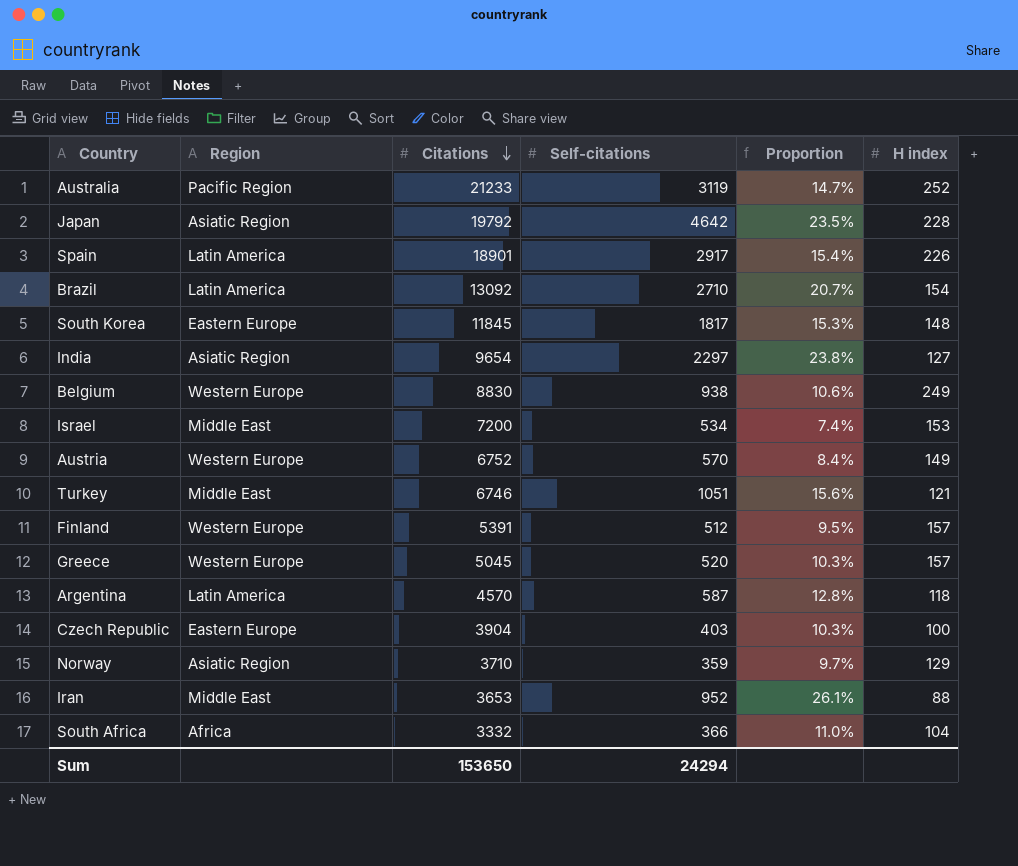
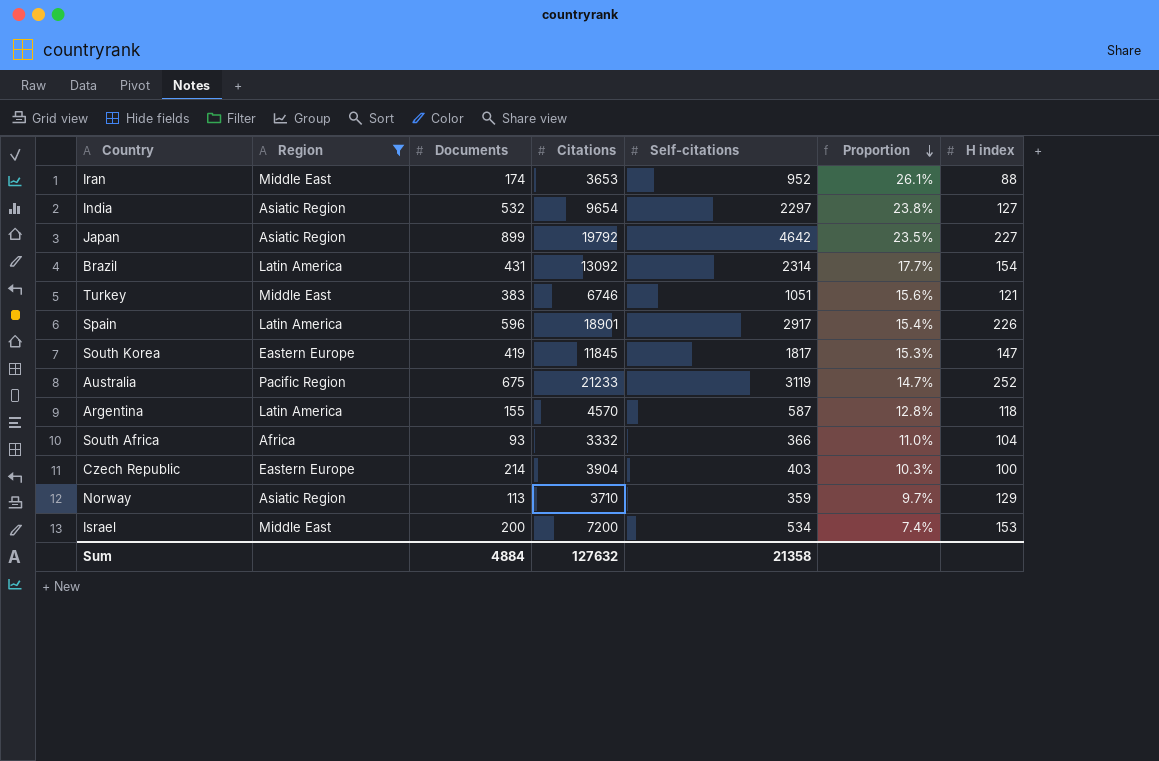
filter: none -> Region != Western Europe
row order: Citations descending -> Proportion descending
column Documents | position: none -> 3
Japan | H index: 228 -> 227
Brazil | Self-citations: 2710 -> 2314
Brazil | Proportion: 20.7% -> 17.7%
South Korea | H index: 148 -> 147
Sum | Citations: 153650 -> 127632
Sum | Self-citations: 24294 -> 21358

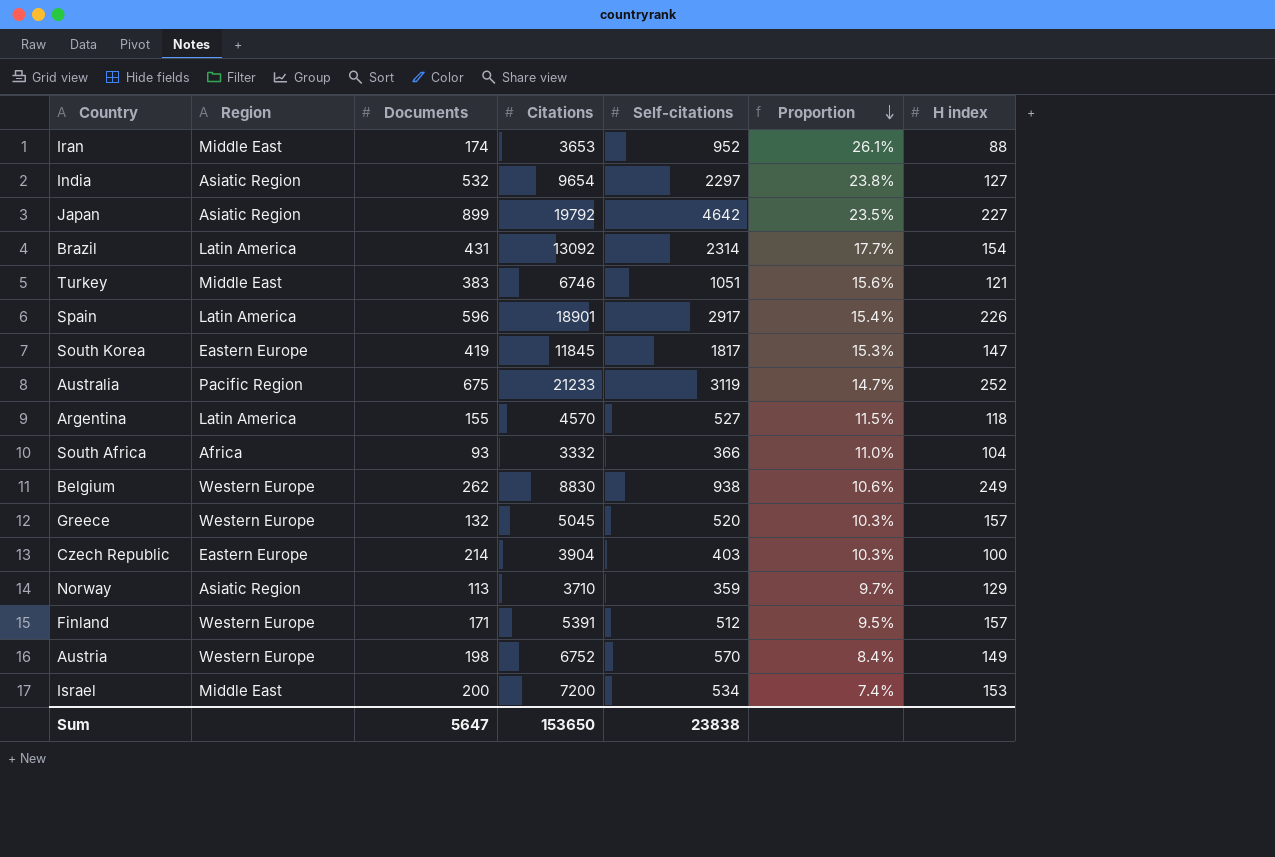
filter: Region != Western Europe -> none
Argentina | Self-citations: 587 -> 527
Argentina | Proportion: 12.8% -> 11.5%
Sum | Documents: 4884 -> 5647
Sum | Citations: 127632 -> 153650
Sum | Self-citations: 21358 -> 23838

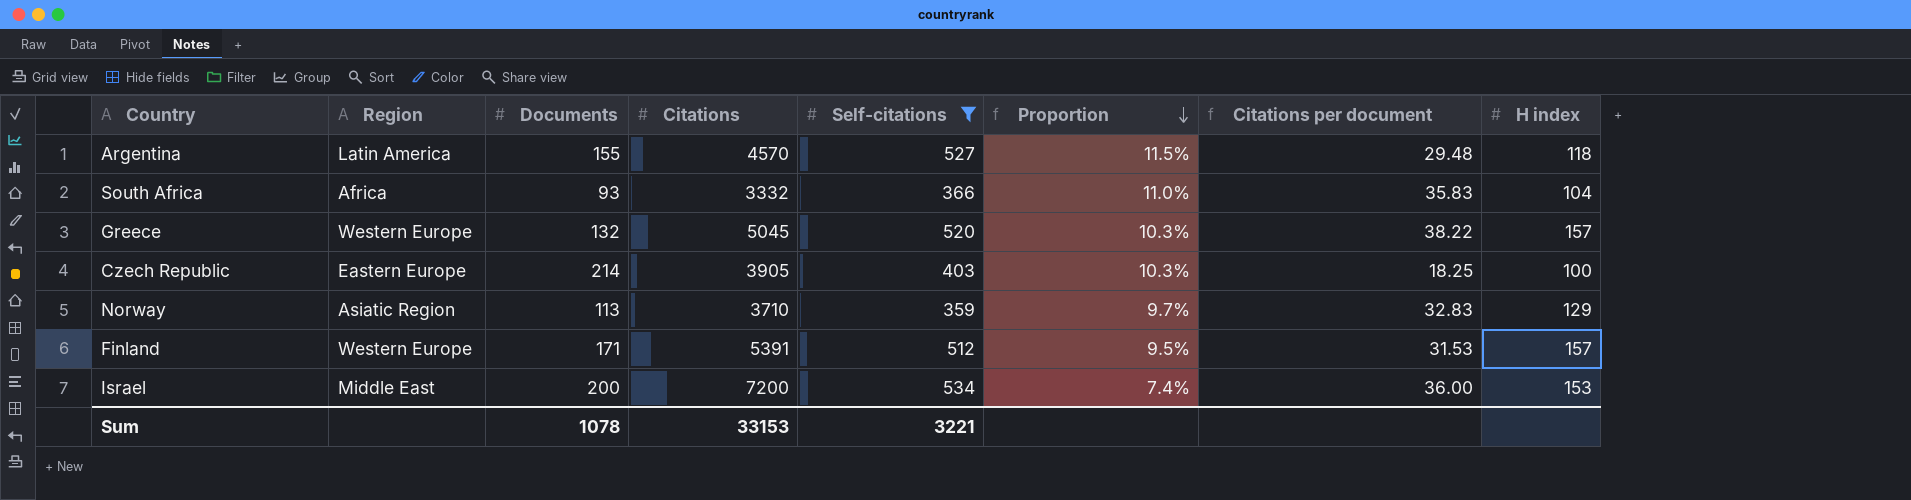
filter: none -> Self-citations <= 534
column Citations per document | formula: none -> [Citations] / [Documents]
Czech Republic | Citations: 3904 -> 3905
Sum | Documents: 5647 -> 1078
Sum | Citations: 153650 -> 33153
Sum | Self-citations: 23838 -> 3221

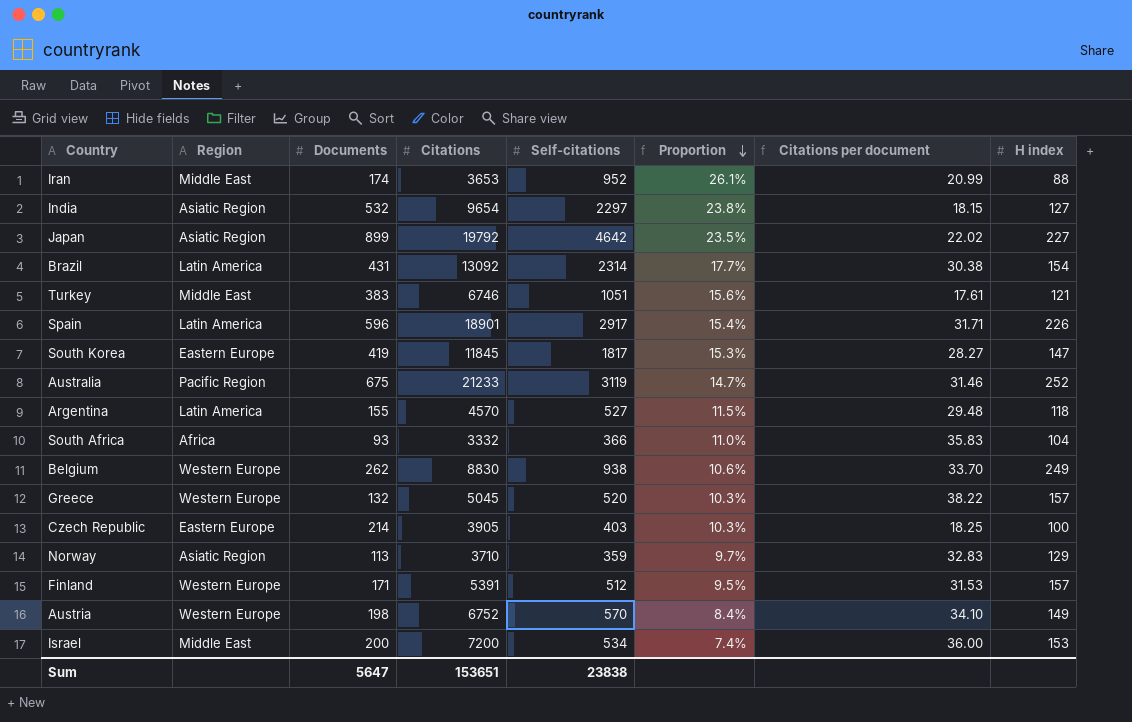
filter: Self-citations <= 534 -> none
Sum | Documents: 1078 -> 5647
Sum | Citations: 33153 -> 153651
Sum | Self-citations: 3221 -> 23838

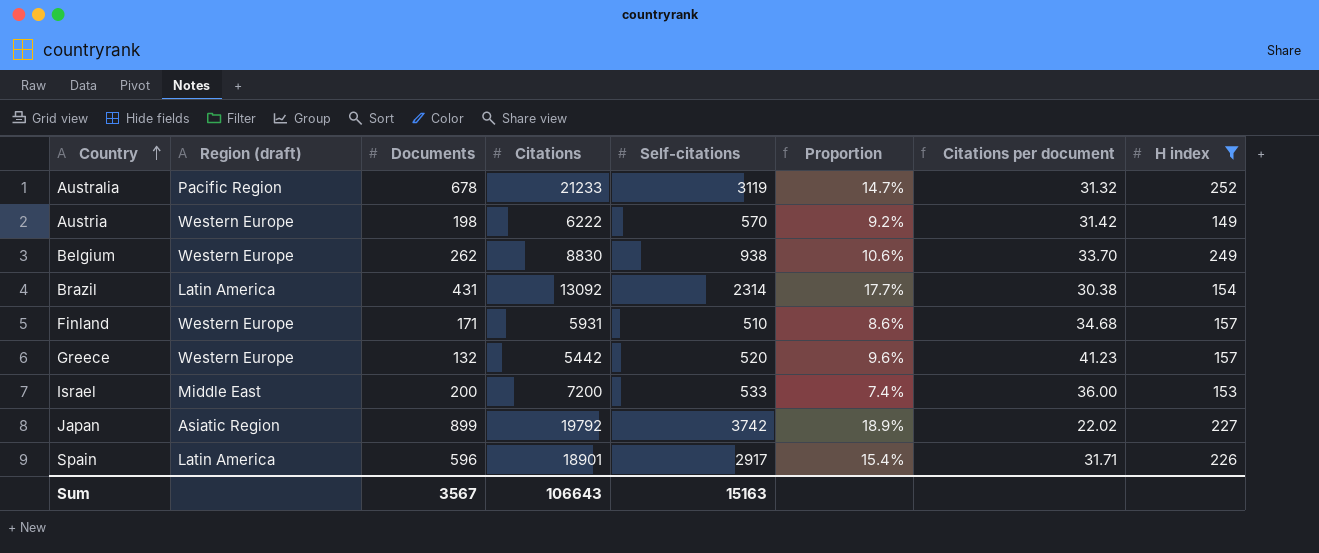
filter: none -> H index >= 149
row order: Proportion descending -> Country ascending
column name: Region -> Region (draft)
Australia | Documents: 675 -> 678
Australia | Citations per document: 31.46 -> 31.32
Austria | Citations: 6752 -> 6222
Austria | Proportion: 8.4% -> 9.2%
Austria | Citations per document: 34.10 -> 31.42
Finland | Citations: 5391 -> 5931
Finland | Self-citations: 512 -> 510
Finland | Proportion: 9.5% -> 8.6%
Finland | Citations per document: 31.53 -> 34.68
Greece | Citations: 5045 -> 5442
Greece | Proportion: 10.3% -> 9.6%
Greece | Citations per document: 38.22 -> 41.23
Israel | Self-citations: 534 -> 533
Japan | Self-citations: 4642 -> 3742
Japan | Proportion: 23.5% -> 18.9%
Sum | Documents: 5647 -> 3567
Sum | Citations: 153651 -> 106643
Sum | Self-citations: 23838 -> 15163

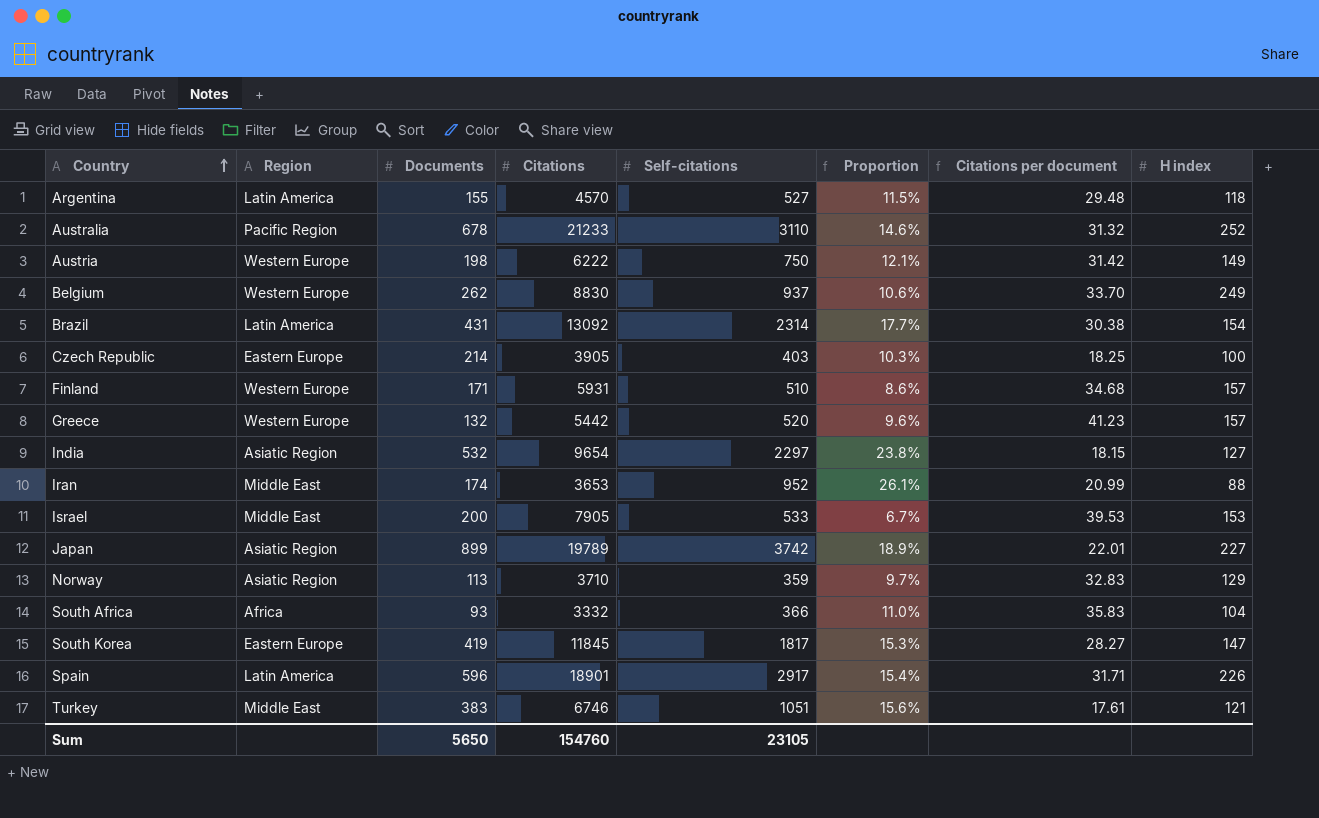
filter: H index >= 149 -> none
column name: Region (draft) -> Region
Australia | Self-citations: 3119 -> 3110
Australia | Proportion: 14.7% -> 14.6%
Austria | Self-citations: 570 -> 750
Austria | Proportion: 9.2% -> 12.1%
Belgium | Self-citations: 938 -> 937
Israel | Citations: 7200 -> 7905
Israel | Proportion: 7.4% -> 6.7%
Israel | Citations per document: 36.00 -> 39.53
Japan | Citations: 19792 -> 19789
Japan | Citations per document: 22.02 -> 22.01
Sum | Documents: 3567 -> 5650
Sum | Citations: 106643 -> 154760
Sum | Self-citations: 15163 -> 23105

